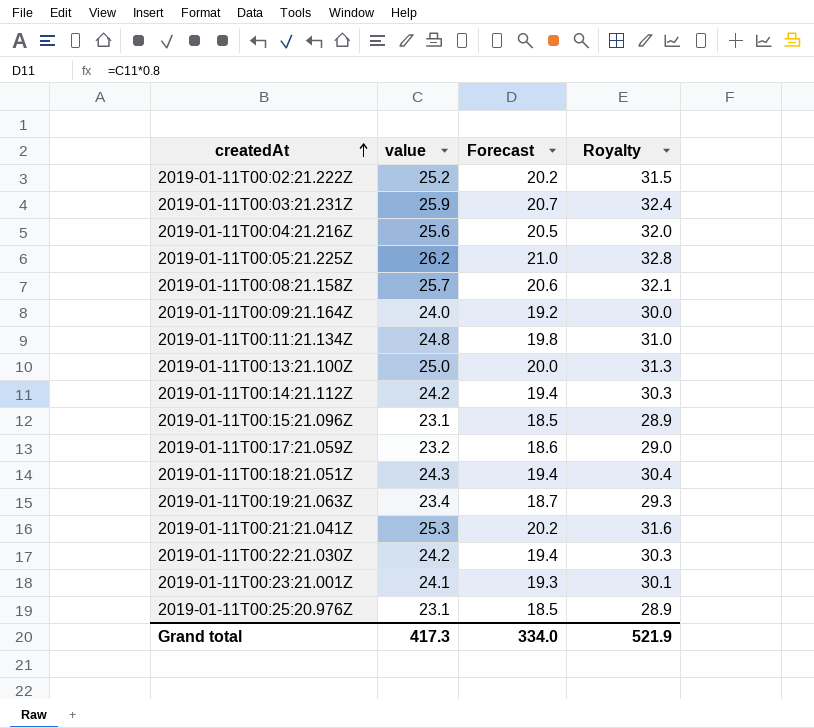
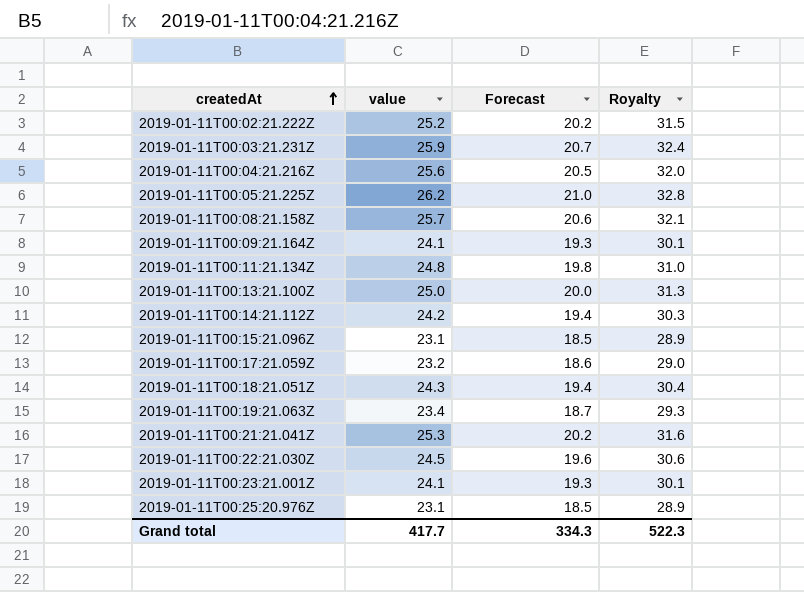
2019-01-11T00:09:21.164Z | value: 24.0 -> 24.1
2019-01-11T00:09:21.164Z | Forecast: 19.2 -> 19.3
2019-01-11T00:09:21.164Z | Royalty: 30.0 -> 30.1
2019-01-11T00:22:21.030Z | value: 24.2 -> 24.5
2019-01-11T00:22:21.030Z | Forecast: 19.4 -> 19.6
2019-01-11T00:22:21.030Z | Royalty: 30.3 -> 30.6
Grand total | value: 417.3 -> 417.7
Grand total | Forecast: 334.0 -> 334.3
Grand total | Royalty: 521.9 -> 522.3

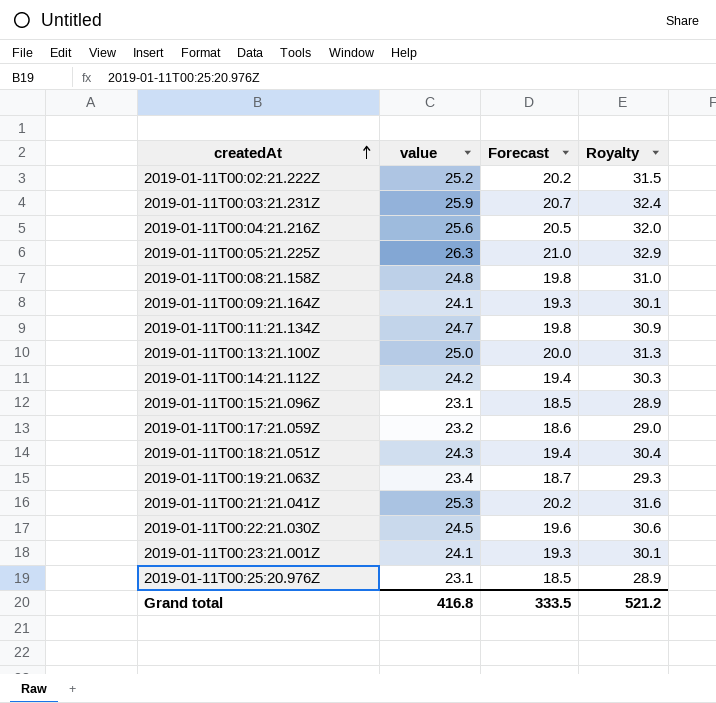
2019-01-11T00:05:21.225Z | value: 26.2 -> 26.3
2019-01-11T00:05:21.225Z | Royalty: 32.8 -> 32.9
2019-01-11T00:08:21.158Z | value: 25.7 -> 24.8
2019-01-11T00:08:21.158Z | Forecast: 20.6 -> 19.8
2019-01-11T00:08:21.158Z | Royalty: 32.1 -> 31.0
2019-01-11T00:11:21.134Z | value: 24.8 -> 24.7
2019-01-11T00:11:21.134Z | Royalty: 31.0 -> 30.9
Grand total | value: 417.7 -> 416.8
Grand total | Forecast: 334.3 -> 333.5
Grand total | Royalty: 522.3 -> 521.2

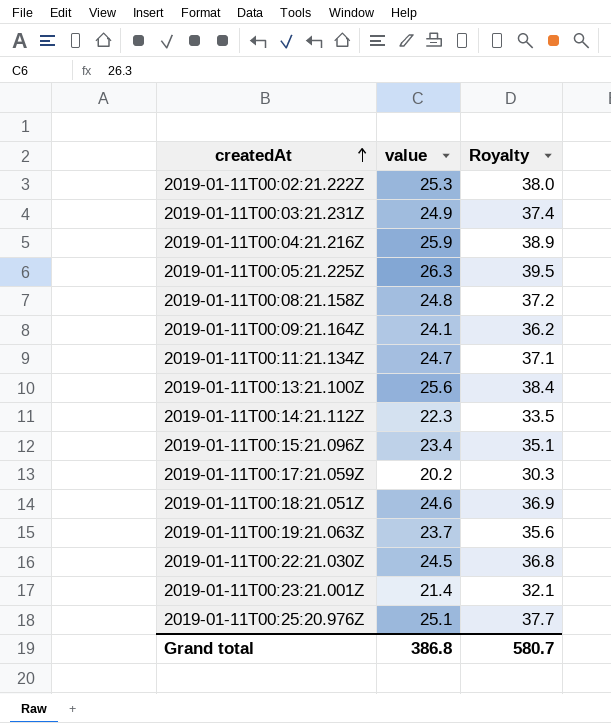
column Forecast | formula: [value] * 0.8 -> none
column Royalty | formula: [value] * 1.25 -> [value] * 1.5
row 2019-01-11T00:21:21.041Z: 25.3 | 20.2 | 31.6 -> none
2019-01-11T00:02:21.222Z | value: 25.2 -> 25.3
2019-01-11T00:03:21.231Z | value: 25.9 -> 24.9
2019-01-11T00:04:21.216Z | value: 25.6 -> 25.9
2019-01-11T00:13:21.100Z | value: 25.0 -> 25.6
2019-01-11T00:14:21.112Z | value: 24.2 -> 22.3
2019-01-11T00:15:21.096Z | value: 23.1 -> 23.4
2019-01-11T00:17:21.059Z | value: 23.2 -> 20.2
2019-01-11T00:18:21.051Z | value: 24.3 -> 24.6
2019-01-11T00:19:21.063Z | value: 23.4 -> 23.7
2019-01-11T00:23:21.001Z | value: 24.1 -> 21.4
2019-01-11T00:25:20.976Z | value: 23.1 -> 25.1
Grand total | value: 416.8 -> 386.8
Grand total | Royalty: 521.2 -> 580.7

